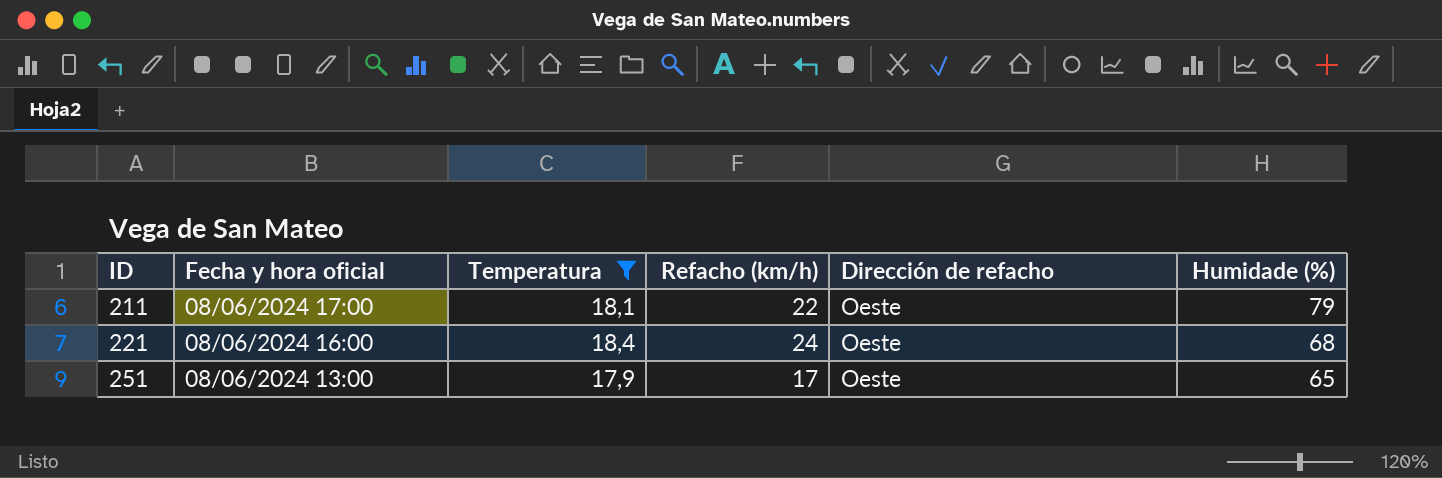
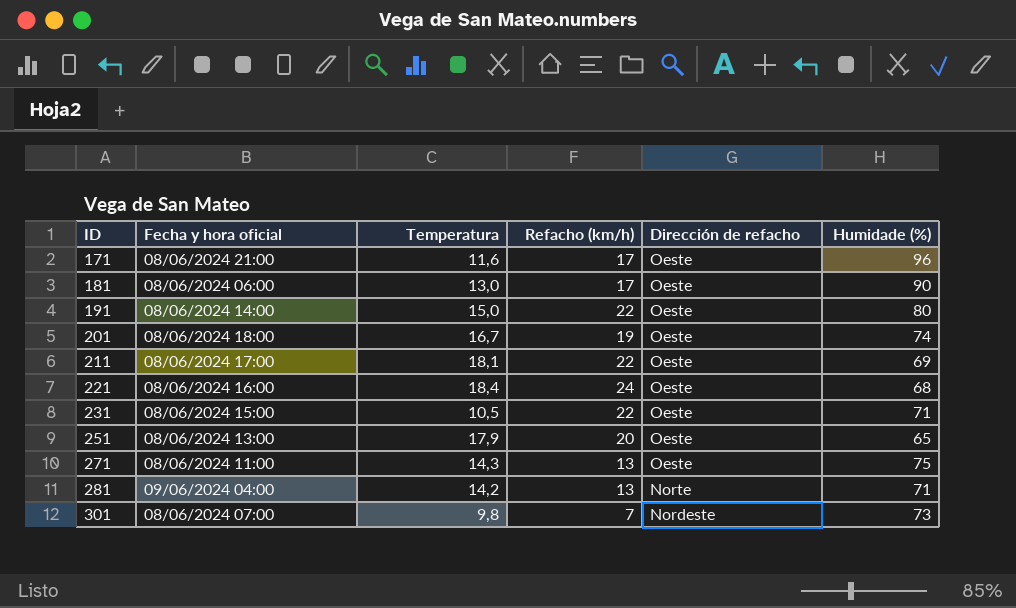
filter: Temperatura >= 17,9 -> none
211 | Humidade (%): 79 -> 69
251 | Refacho (km/h): 17 -> 20

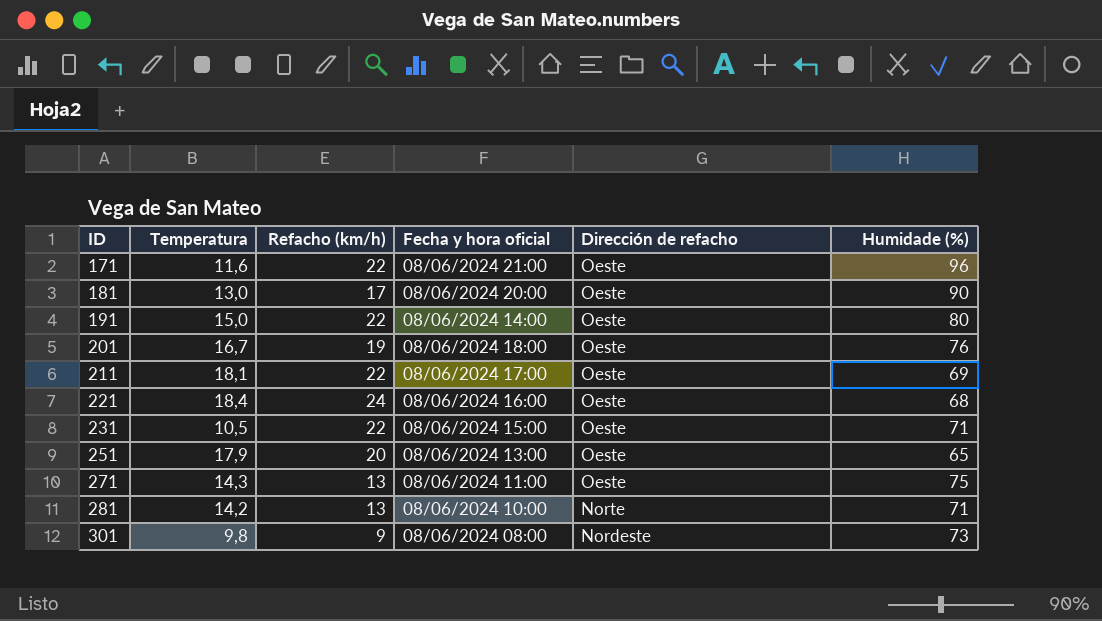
column Fecha y hora oficial | position: 2 -> 4
171 | Refacho (km/h): 17 -> 22
181 | Fecha y hora oficial: 08/06/2024 06:00 -> 08/06/2024 20:00
201 | Humidade (%): 74 -> 76
281 | Fecha y hora oficial: 09/06/2024 04:00 -> 08/06/2024 10:00
301 | Refacho (km/h): 7 -> 9
301 | Fecha y hora oficial: 08/06/2024 07:00 -> 08/06/2024 08:00

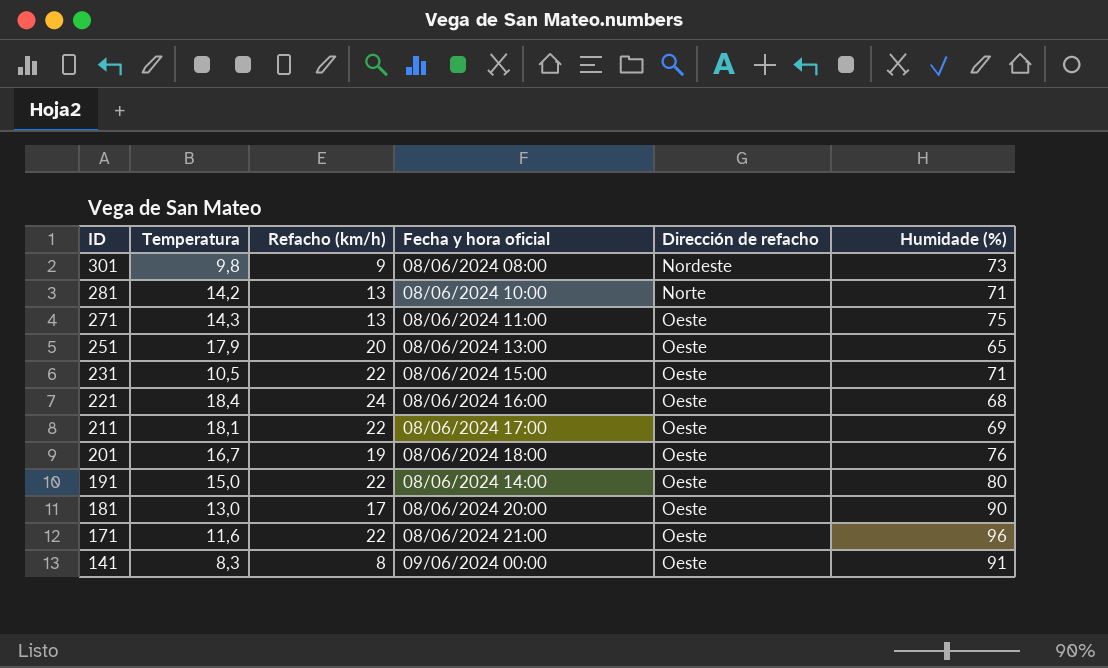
row order: ID ascending -> ID descending
row 141: none -> 8,3 | 8 | 09/06/2024 00:00 | Oeste | 91

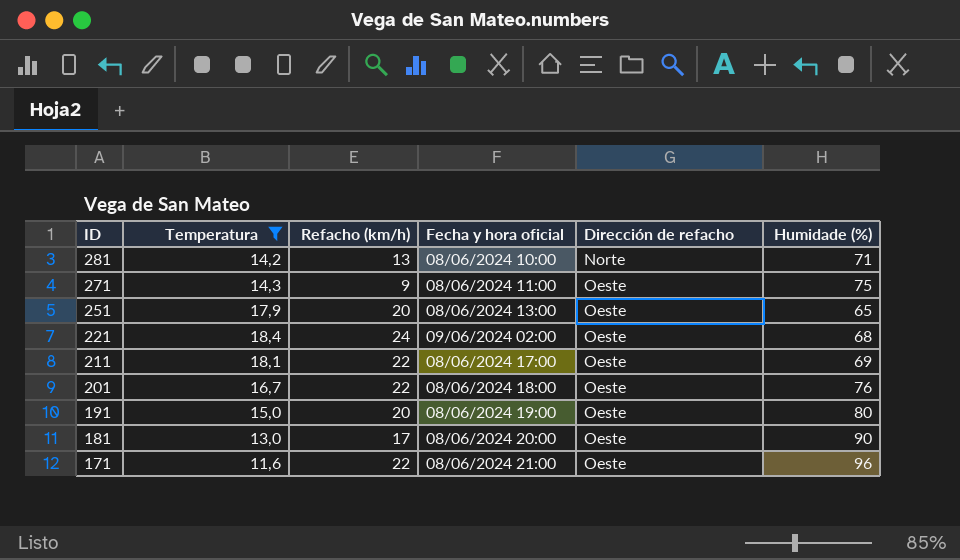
filter: none -> Temperatura >= 11,6
271 | Refacho (km/h): 13 -> 9
221 | Fecha y hora oficial: 08/06/2024 16:00 -> 09/06/2024 02:00
201 | Refacho (km/h): 19 -> 22
191 | Refacho (km/h): 22 -> 20
191 | Fecha y hora oficial: 08/06/2024 14:00 -> 08/06/2024 19:00

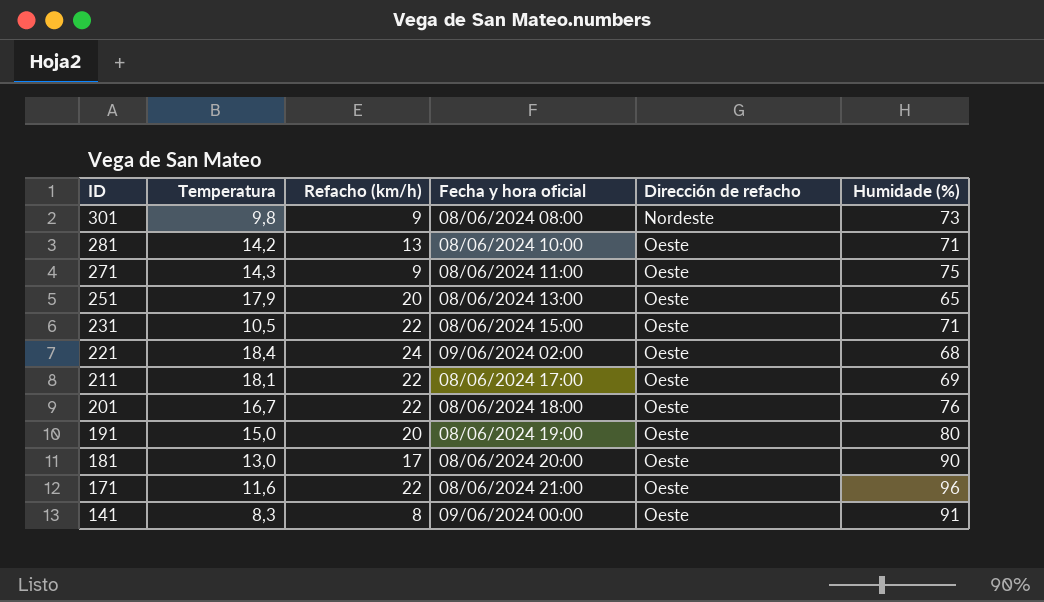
filter: Temperatura >= 11,6 -> none
281 | Dirección de refacho: Norte -> Oeste

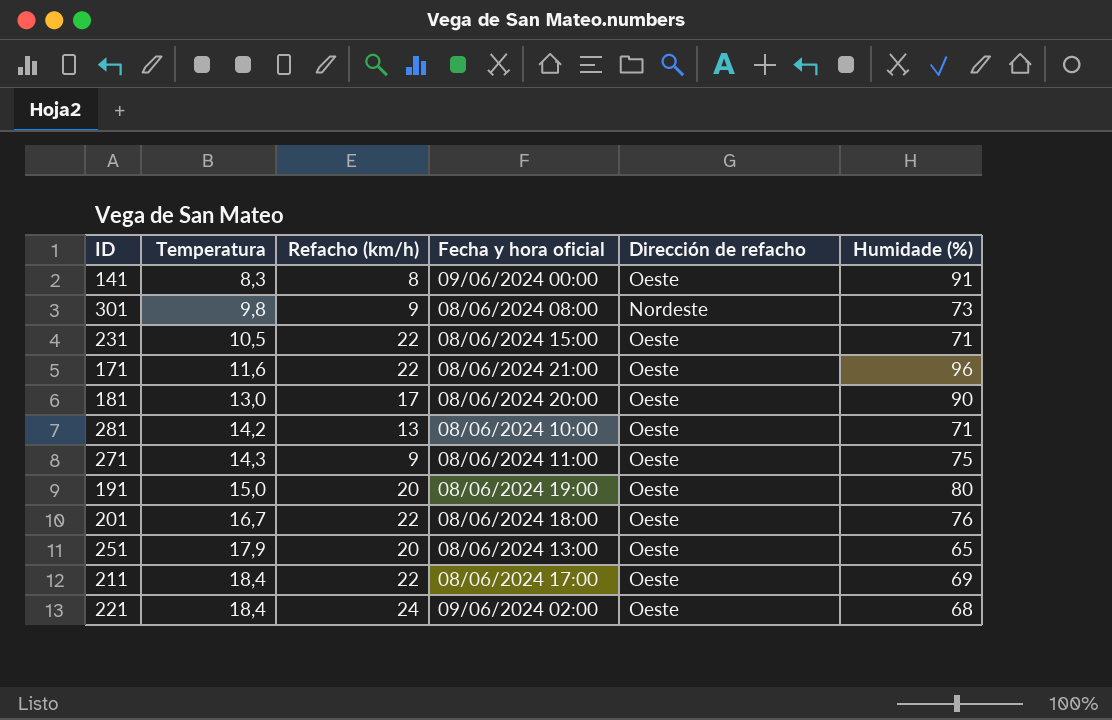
row order: ID descending -> Temperatura ascending
211 | Temperatura: 18,1 -> 18,4

